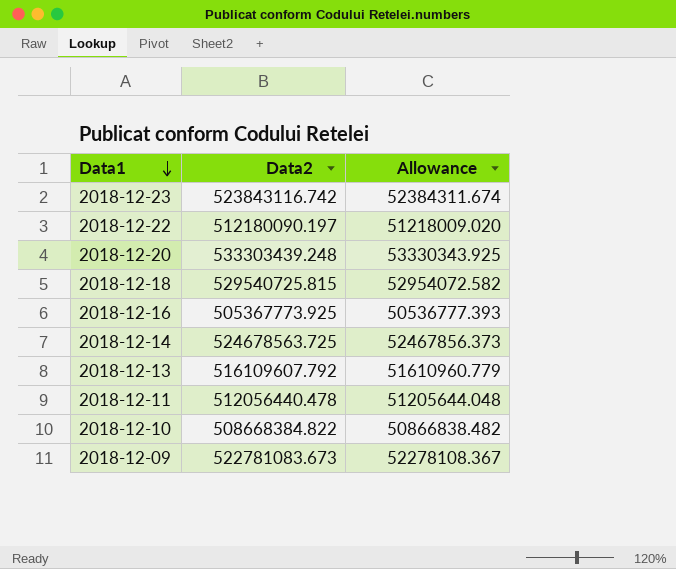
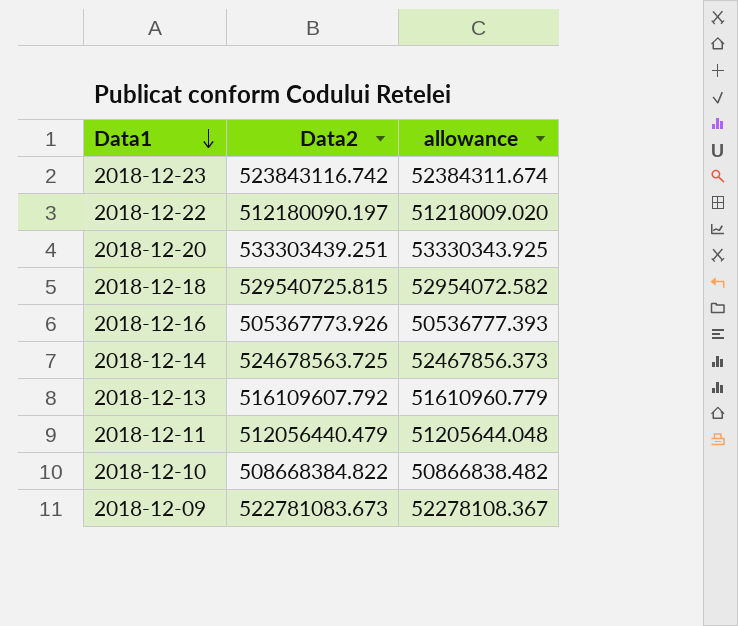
column name: Allowance -> allowance
2018-12-20 | Data2: 533303439.248 -> 533303439.251
2018-12-16 | Data2: 505367773.925 -> 505367773.926
2018-12-11 | Data2: 512056440.478 -> 512056440.479

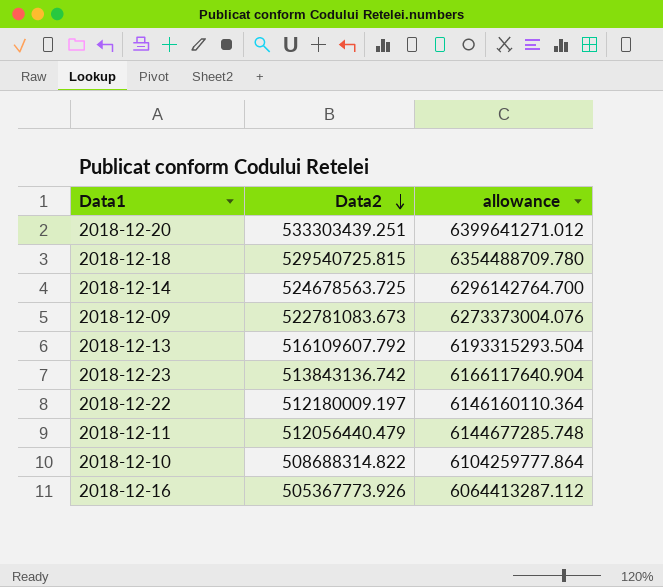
row order: Data1 descending -> Data2 descending
column allowance | formula: [Data2] * 0.1 -> [Data2] * 12
2018-12-23 | Data2: 523843116.742 -> 513843136.742
2018-12-22 | Data2: 512180090.197 -> 512180009.197
2018-12-10 | Data2: 508668384.822 -> 508688314.822

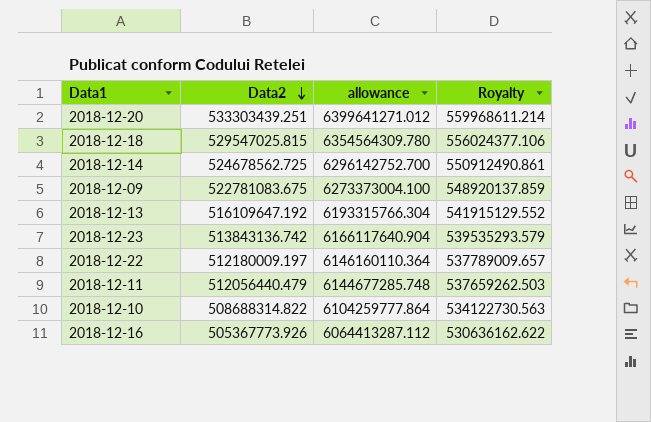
column Royalty | formula: none -> [Data2] * 1.05
2018-12-18 | Data2: 529540725.815 -> 529547025.815
2018-12-18 | allowance: 6354488709.780 -> 6354564309.780
2018-12-14 | Data2: 524678563.725 -> 524678562.725
2018-12-14 | allowance: 6296142764.700 -> 6296142752.700
2018-12-09 | Data2: 522781083.673 -> 522781083.675
2018-12-09 | allowance: 6273373004.076 -> 6273373004.100
2018-12-13 | Data2: 516109607.792 -> 516109647.192
2018-12-13 | allowance: 6193315293.504 -> 6193315766.304

